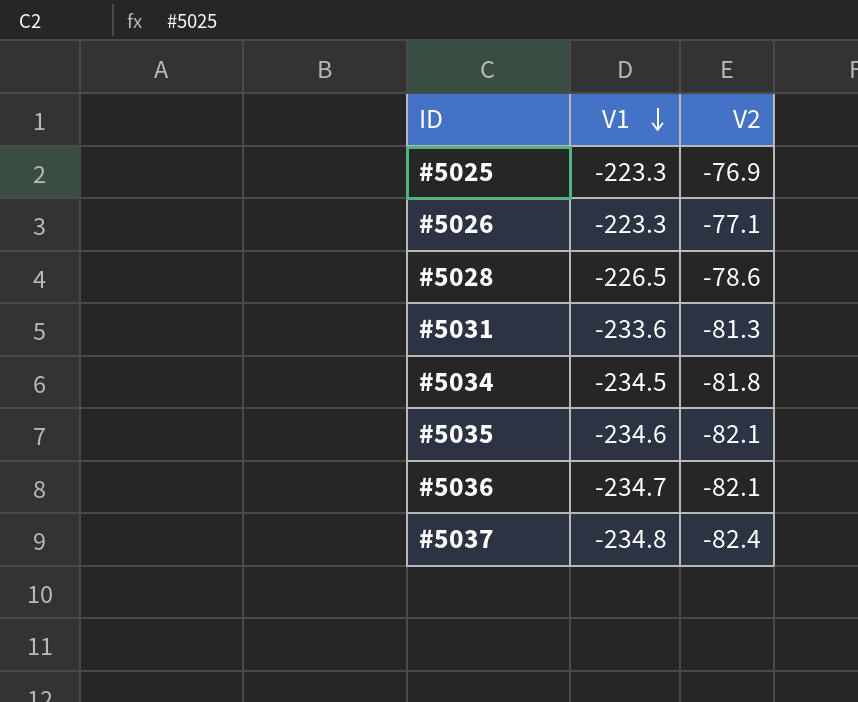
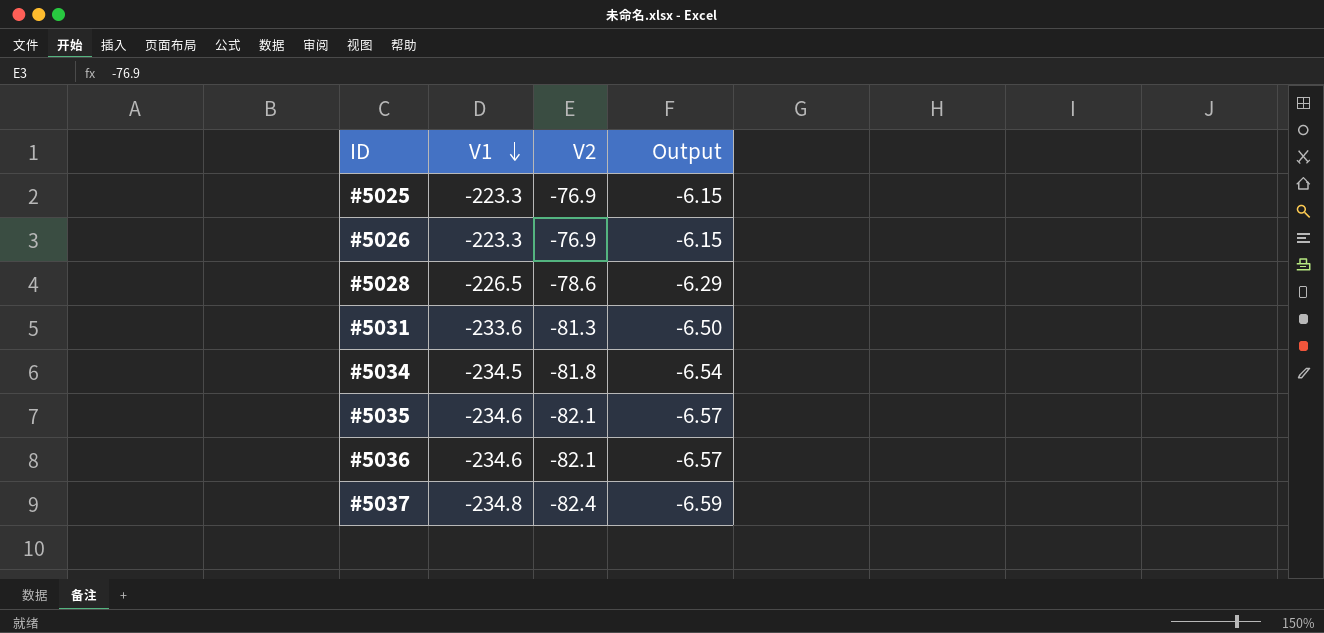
column Output | formula: none -> [V2] * 0.08
#5026 | V2: -77.1 -> -76.9
#5036 | V1: -234.7 -> -234.6

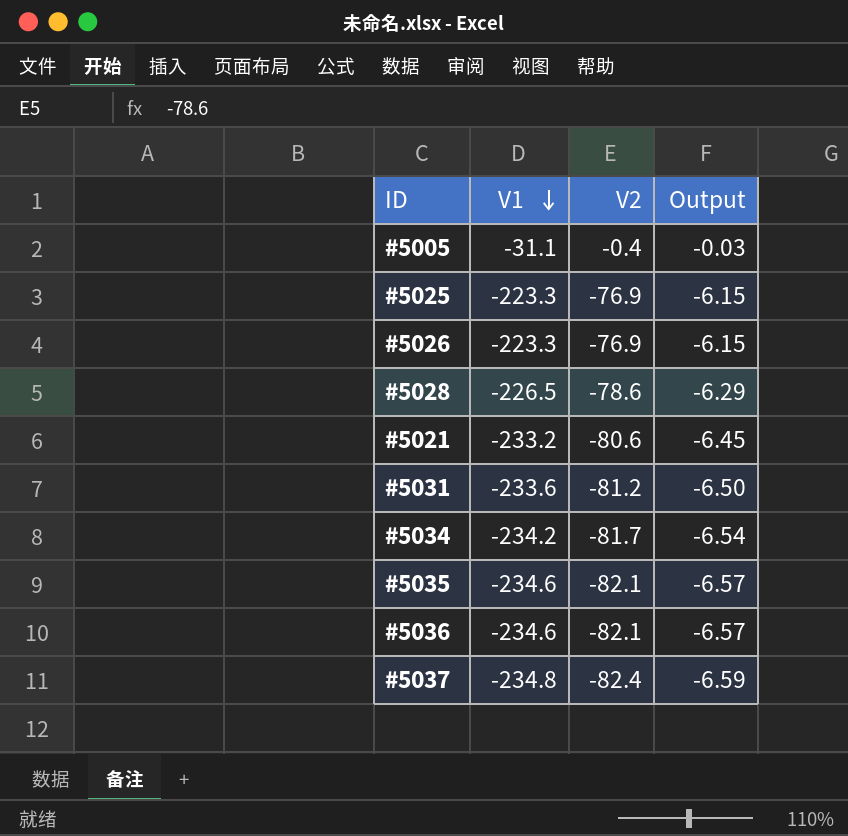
row #5005: none -> -31.1 | -0.4 | -0.03
row #5021: none -> -233.2 | -80.6 | -6.45
#5031 | V2: -81.3 -> -81.2
#5034 | V1: -234.5 -> -234.2
#5034 | V2: -81.8 -> -81.7

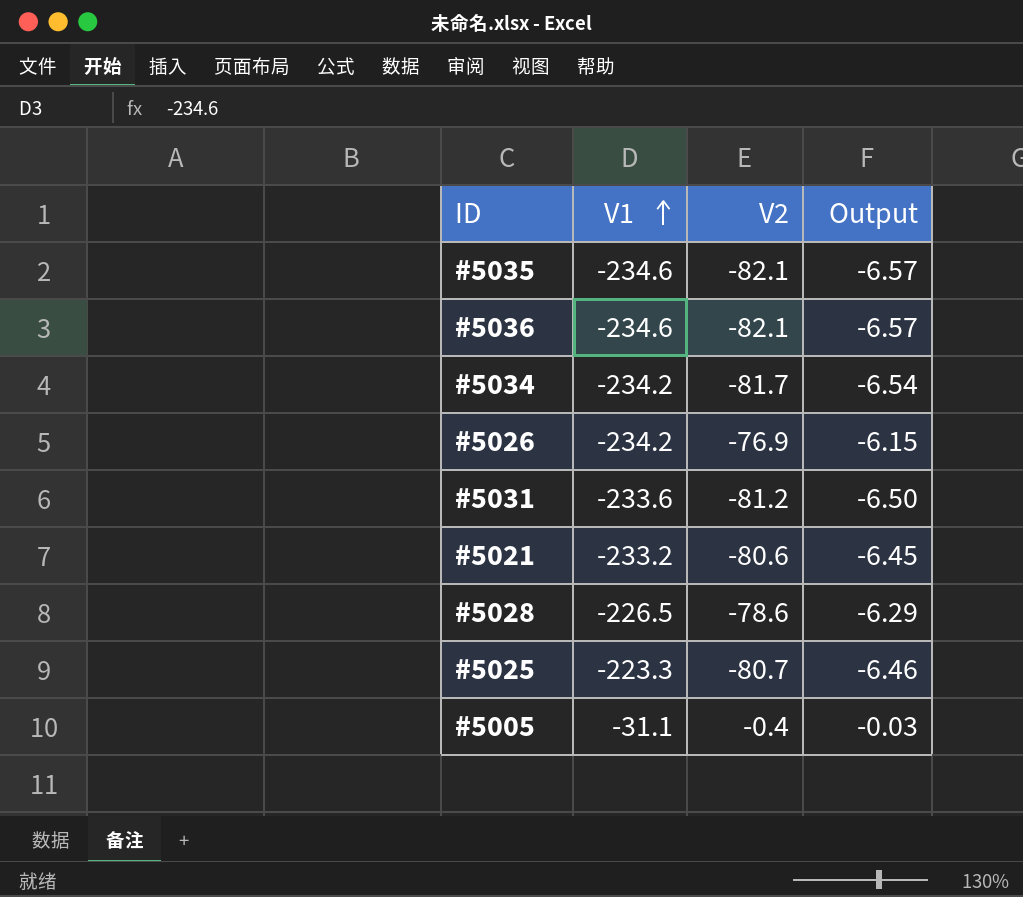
row order: V1 descending -> V1 ascending
row #5037: -234.8 | -82.4 | -6.59 -> none
#5026 | V1: -223.3 -> -234.2
#5025 | V2: -76.9 -> -80.7
#5025 | Output: -6.15 -> -6.46

